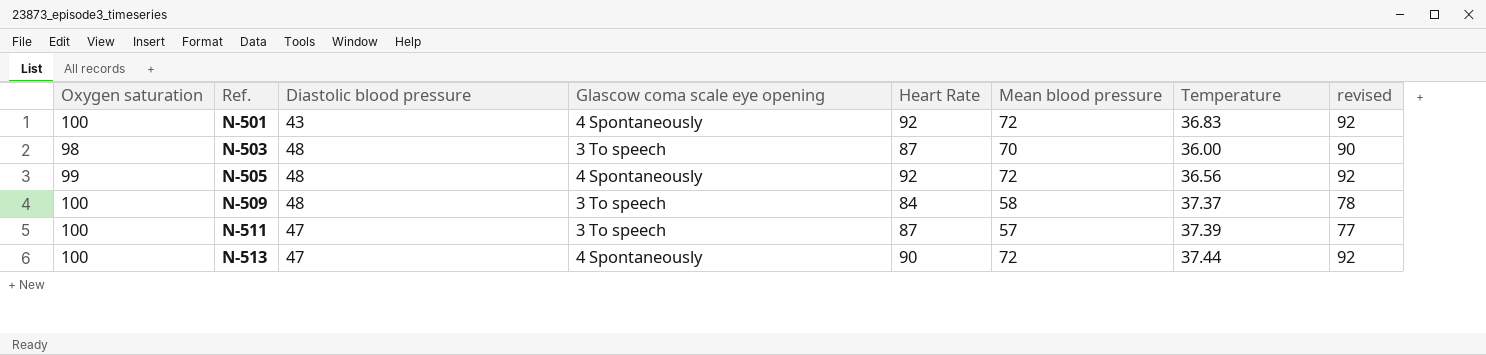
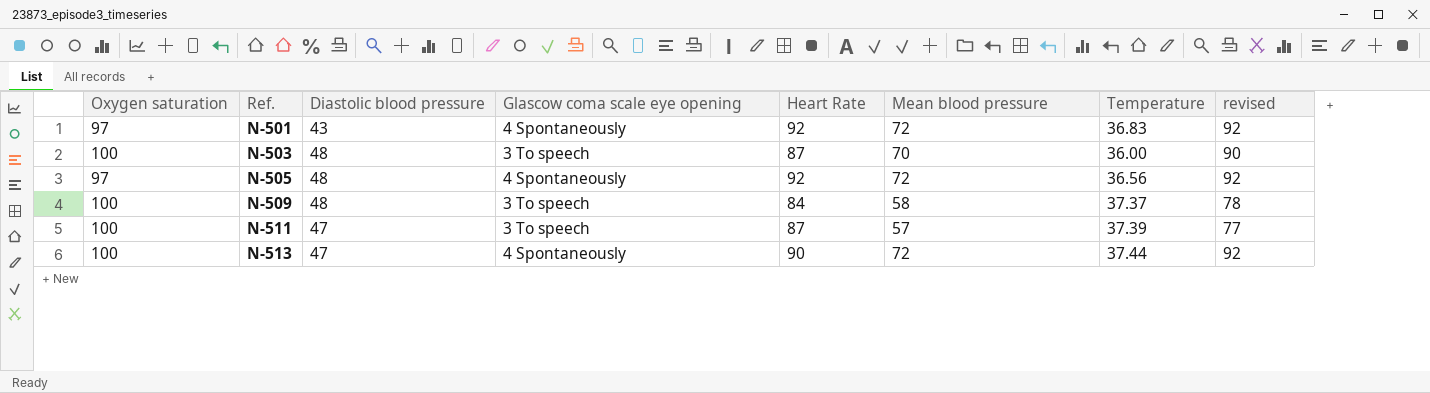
N-501 | Oxygen saturation: 100 -> 97
N-503 | Oxygen saturation: 98 -> 100
N-505 | Oxygen saturation: 99 -> 97

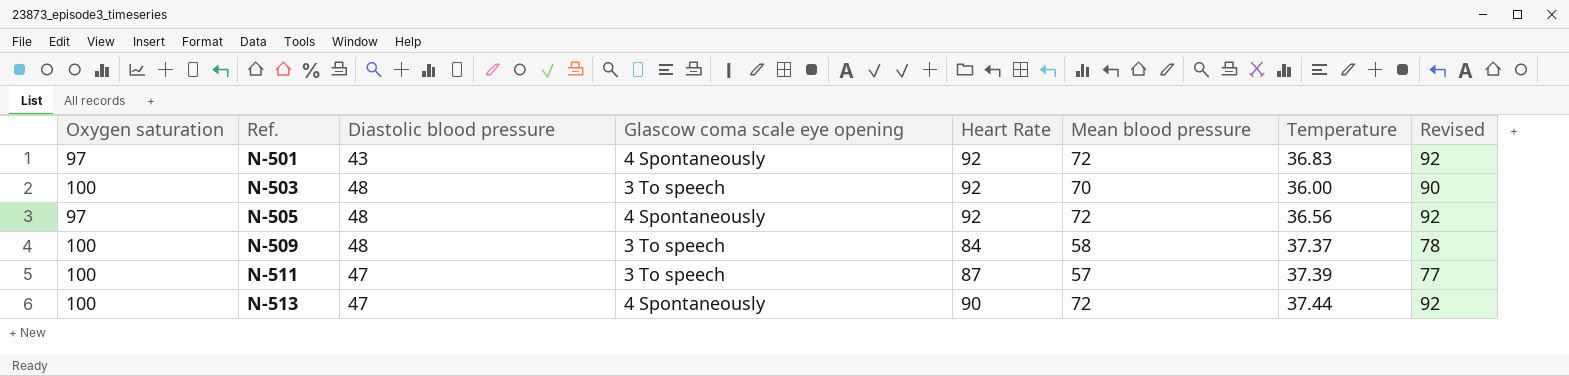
column name: revised -> Revised
N-503 | Heart Rate: 87 -> 92

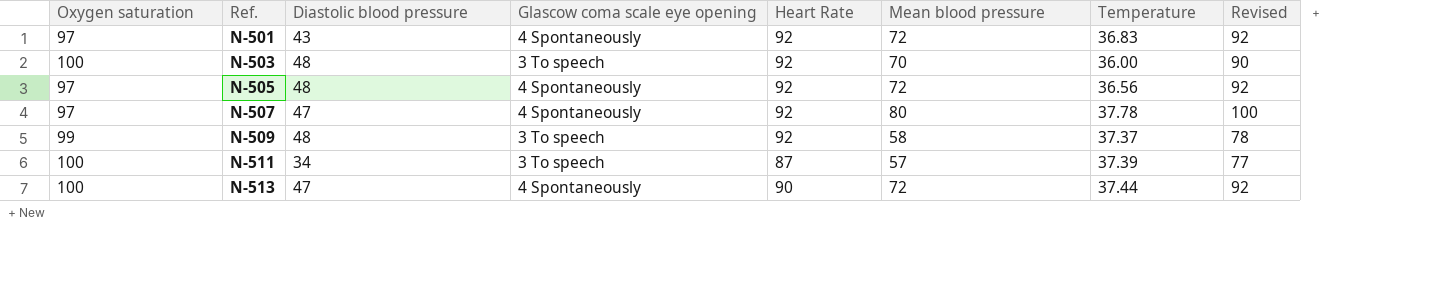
row N-507: none -> 97 | 47 | 4 Spontaneously | 92 | 80 | 37.78 | 100
N-509 | Oxygen saturation: 100 -> 99
N-509 | Heart Rate: 84 -> 92
N-511 | Diastolic blood pressure: 47 -> 34

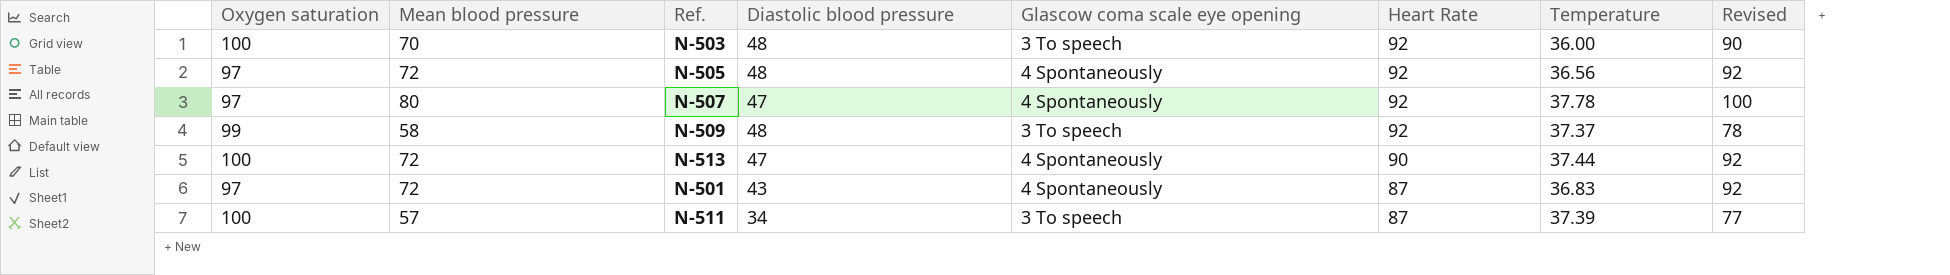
row order: Ref. ascending -> Heart Rate descending
column Mean blood pressure | position: 6 -> 2
N-501 | Heart Rate: 92 -> 87

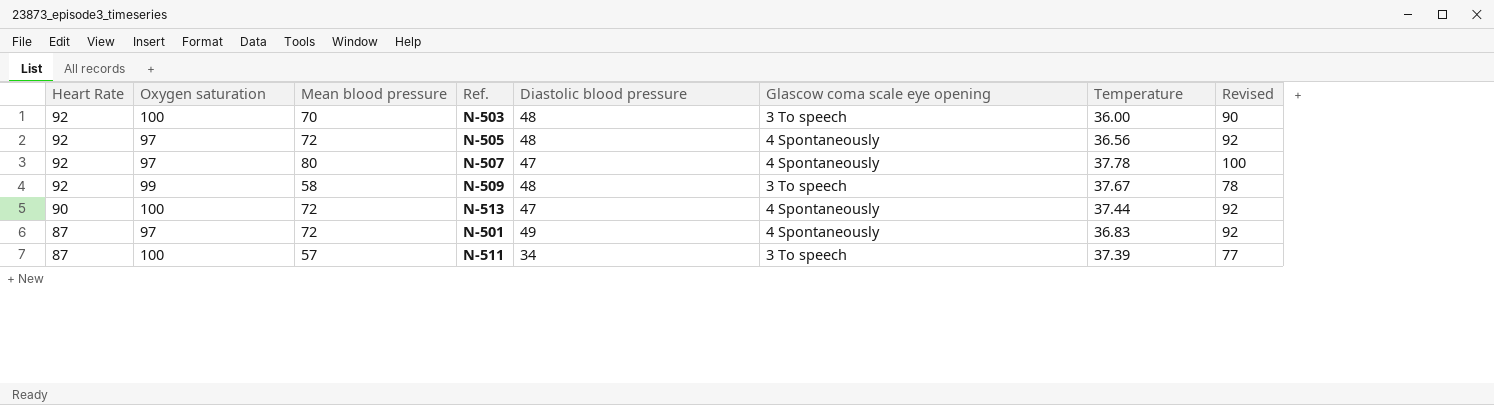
column Heart Rate | position: 6 -> 1
N-509 | Temperature: 37.37 -> 37.67
N-501 | Diastolic blood pressure: 43 -> 49

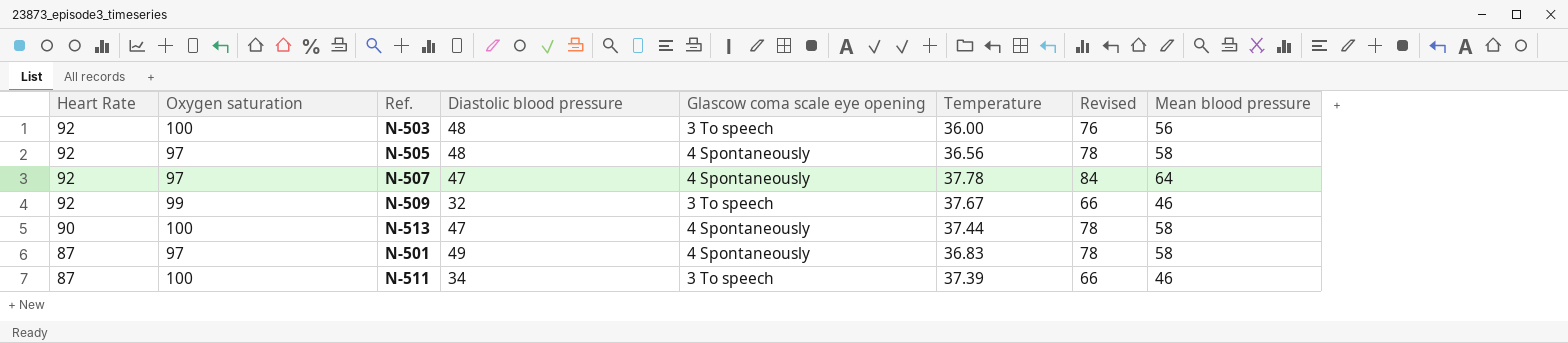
column Mean blood pressure | position: 3 -> 8
N-503 | Revised: 90 -> 76
N-503 | Mean blood pressure: 70 -> 56
N-505 | Revised: 92 -> 78
N-505 | Mean blood pressure: 72 -> 58
N-507 | Revised: 100 -> 84
N-507 | Mean blood pressure: 80 -> 64
N-509 | Diastolic blood pressure: 48 -> 32
N-509 | Revised: 78 -> 66
N-509 | Mean blood pressure: 58 -> 46
N-513 | Revised: 92 -> 78
N-513 | Mean blood pressure: 72 -> 58
N-501 | Revised: 92 -> 78
N-501 | Mean blood pressure: 72 -> 58
N-511 | Revised: 77 -> 66
N-511 | Mean blood pressure: 57 -> 46

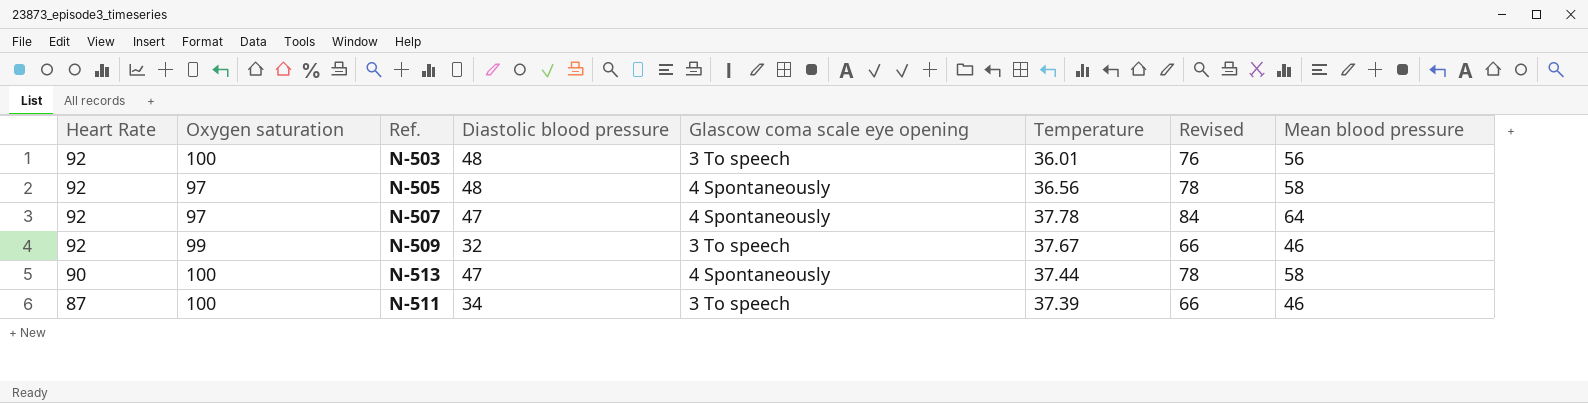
row N-501: 87 | 97 | 49 | 4 Spontaneously | 36.83 | 78 | 58 -> none
N-503 | Temperature: 36.00 -> 36.01

